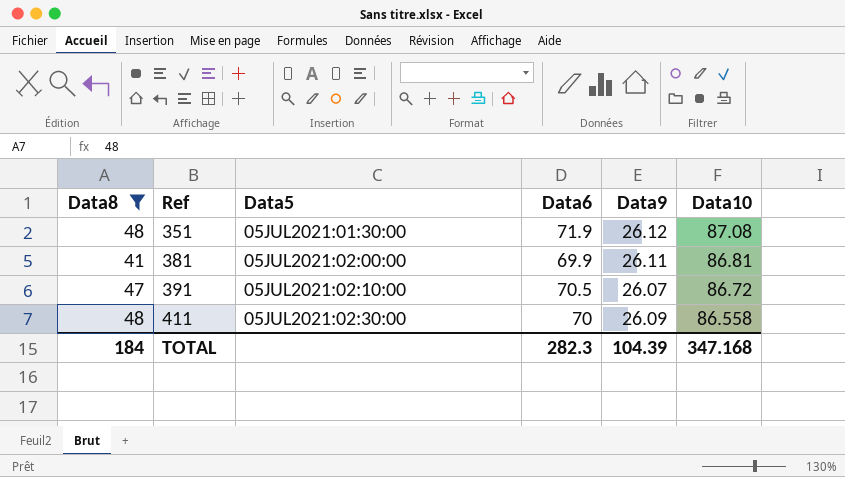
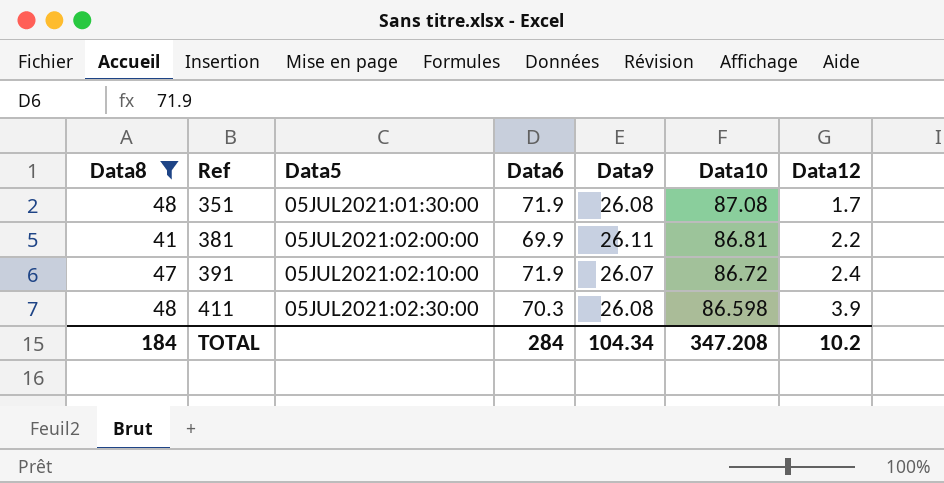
column Data12 | position: none -> 7
351 | Data9: 26.12 -> 26.08
391 | Data6: 70.5 -> 71.9
411 | Data6: 70 -> 70.3
411 | Data9: 26.09 -> 26.08
411 | Data10: 86.558 -> 86.598
TOTAL | Data6: 282.3 -> 284
TOTAL | Data9: 104.39 -> 104.34
TOTAL | Data10: 347.168 -> 347.208

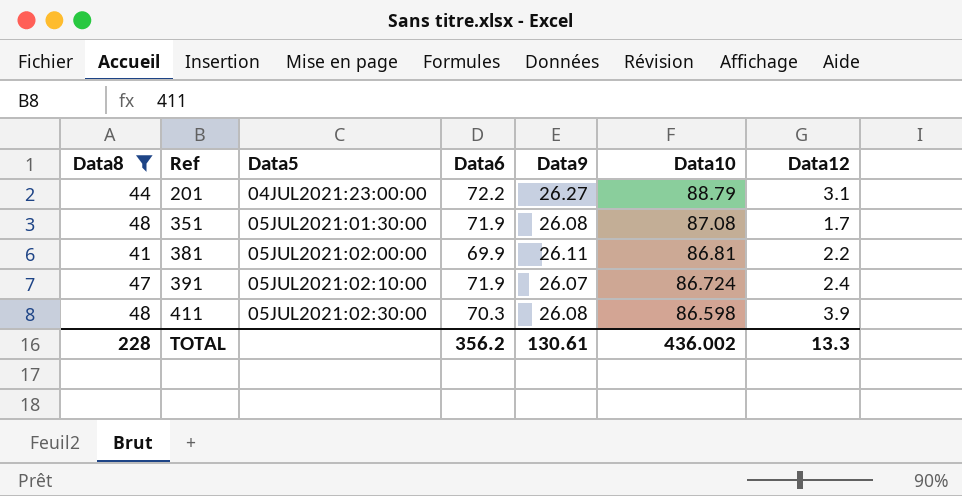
row 201: none -> 44 | 04JUL2021:23:00:00 | 72.2 | 26.27 | 88.79 | 3.1
391 | Data10: 86.72 -> 86.724
TOTAL | Data8: 184 -> 228
TOTAL | Data6: 284 -> 356.2
TOTAL | Data9: 104.34 -> 130.61
TOTAL | Data10: 347.208 -> 436.002
TOTAL | Data12: 10.2 -> 13.3

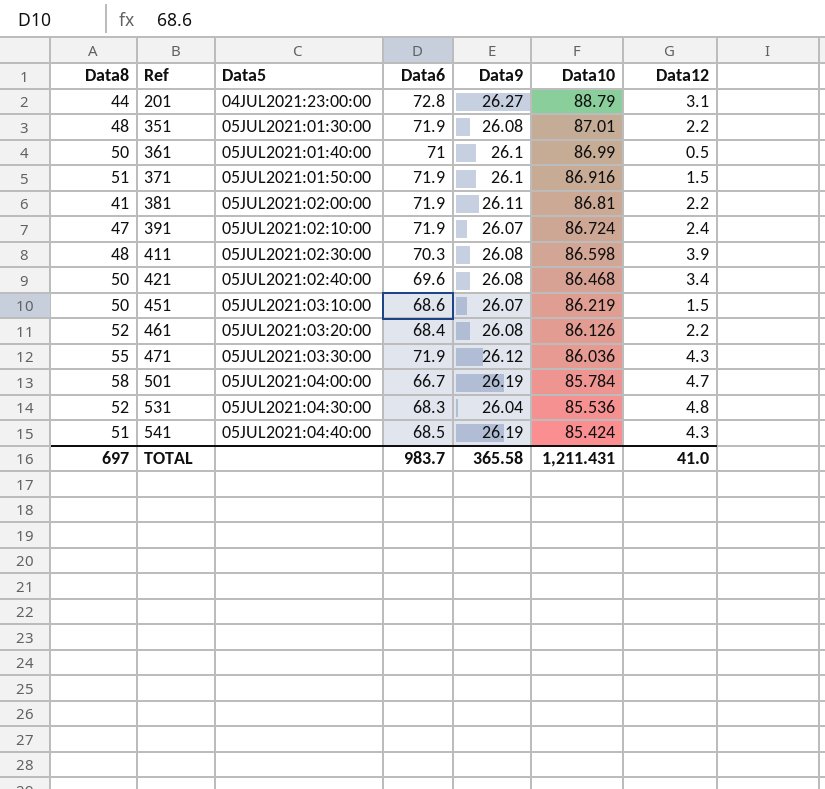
filter: Data8 <= 48 -> none
201 | Data6: 72.2 -> 72.8
351 | Data10: 87.08 -> 87.01
351 | Data12: 1.7 -> 2.2
381 | Data6: 69.9 -> 71.9
TOTAL | Data8: 228 -> 697
TOTAL | Data6: 356.2 -> 983.7
TOTAL | Data9: 130.61 -> 365.58
TOTAL | Data10: 436.002 -> 1,211.431
TOTAL | Data12: 13.3 -> 41.0

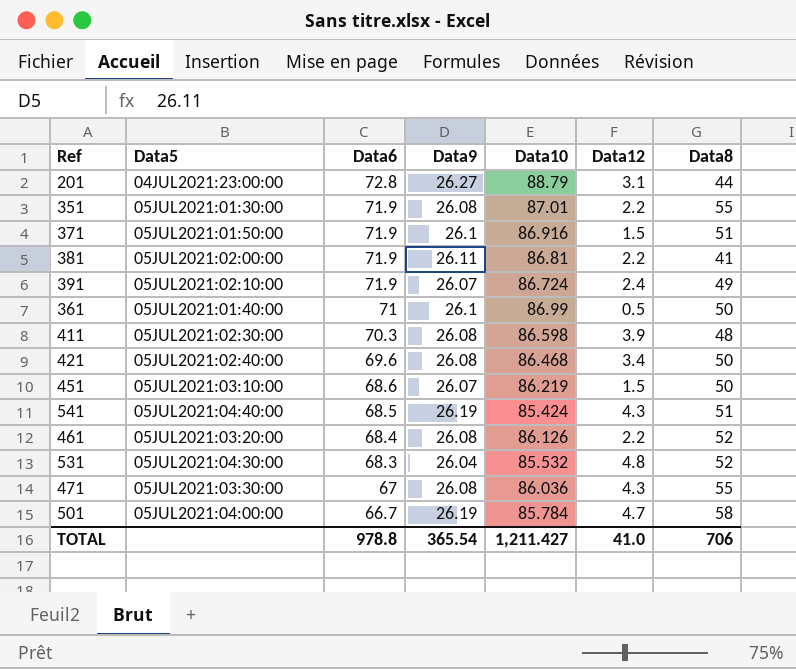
row order: Ref ascending -> Data6 descending
column Data8 | position: 1 -> 7
351 | Data8: 48 -> 55
391 | Data8: 47 -> 49
531 | Data10: 85.536 -> 85.532
471 | Data6: 71.9 -> 67
471 | Data9: 26.12 -> 26.08
TOTAL | Data6: 983.7 -> 978.8
TOTAL | Data9: 365.58 -> 365.54
TOTAL | Data10: 1,211.431 -> 1,211.427
TOTAL | Data8: 697 -> 706

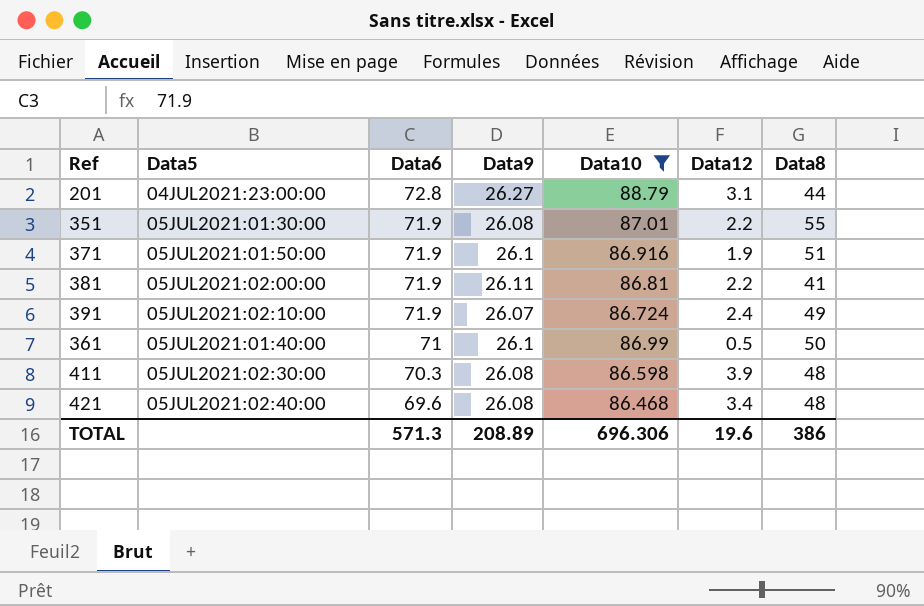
filter: none -> Data10 >= 86.468
371 | Data12: 1.5 -> 1.9
421 | Data8: 50 -> 48
TOTAL | Data6: 978.8 -> 571.3
TOTAL | Data9: 365.54 -> 208.89
TOTAL | Data10: 1,211.427 -> 696.306
TOTAL | Data12: 41.0 -> 19.6
TOTAL | Data8: 706 -> 386

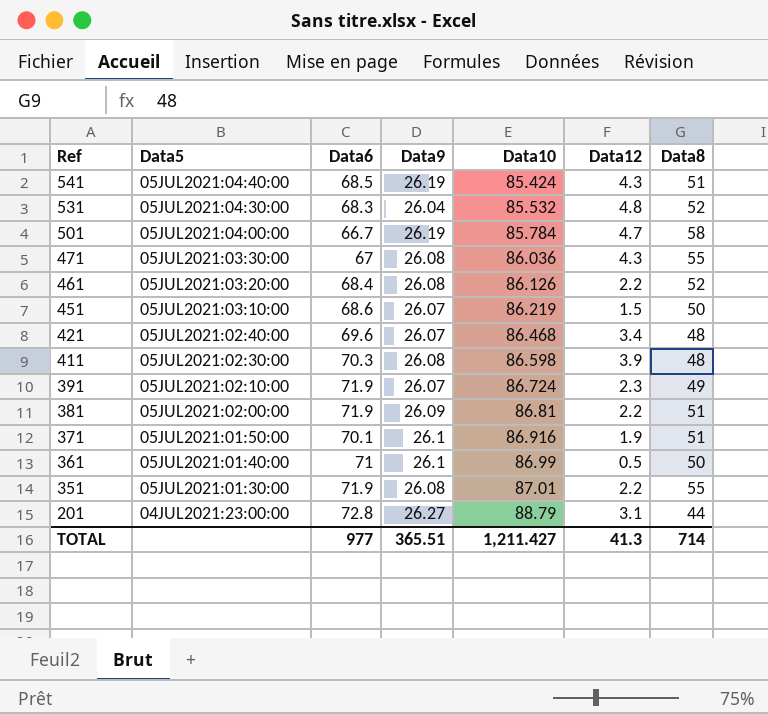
filter: Data10 >= 86.468 -> none
row order: Data6 descending -> Ref descending
421 | Data9: 26.08 -> 26.07
391 | Data12: 2.4 -> 2.3
381 | Data9: 26.11 -> 26.09
381 | Data8: 41 -> 51
371 | Data6: 71.9 -> 70.1
TOTAL | Data6: 571.3 -> 977
TOTAL | Data9: 208.89 -> 365.51
TOTAL | Data10: 696.306 -> 1,211.427
TOTAL | Data12: 19.6 -> 41.3
TOTAL | Data8: 386 -> 714

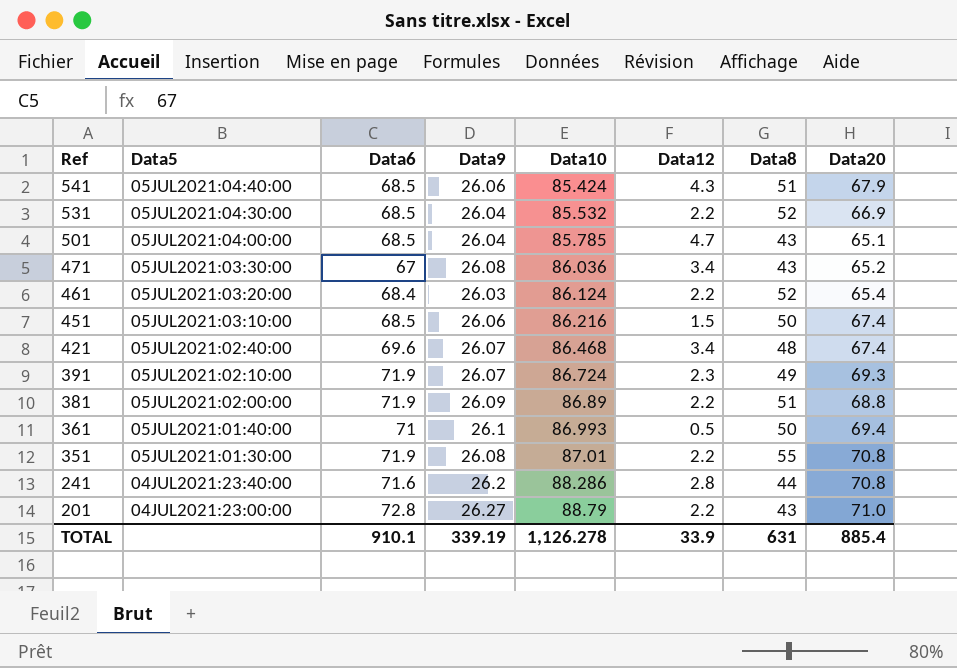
column Data20 | position: none -> 8
row 411: 05JUL2021:02:30:00 | 70.3 | 26.08 | 86.598 | 3.9 | 48 -> none
row 371: 05JUL2021:01:50:00 | 70.1 | 26.1 | 86.916 | 1.9 | 51 -> none
541 | Data9: 26.19 -> 26.06
531 | Data6: 68.3 -> 68.5
531 | Data12: 4.8 -> 2.2
501 | Data6: 66.7 -> 68.5
501 | Data9: 26.19 -> 26.04
501 | Data10: 85.784 -> 85.785
501 | Data8: 58 -> 43
471 | Data12: 4.3 -> 3.4
471 | Data8: 55 -> 43
461 | Data9: 26.08 -> 26.03
461 | Data10: 86.126 -> 86.124
451 | Data6: 68.6 -> 68.5
451 | Data9: 26.07 -> 26.06
451 | Data10: 86.219 -> 86.216
381 | Data10: 86.81 -> 86.89
361 | Data10: 86.99 -> 86.993
row 241: none -> 04JUL2021:23:40:00 | 71.6 | 26.2 | 88.286 | 2.8 | 44 | 70.8
201 | Data12: 3.1 -> 2.2
201 | Data8: 44 -> 43
TOTAL | Data6: 977 -> 910.1
TOTAL | Data9: 365.51 -> 339.19
TOTAL | Data10: 1,211.427 -> 1,126.278
TOTAL | Data12: 41.3 -> 33.9
TOTAL | Data8: 714 -> 631

